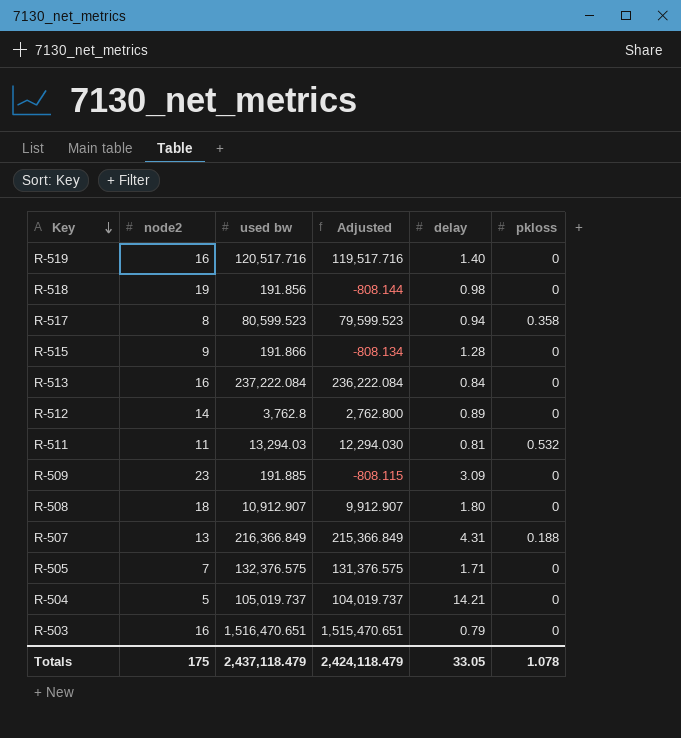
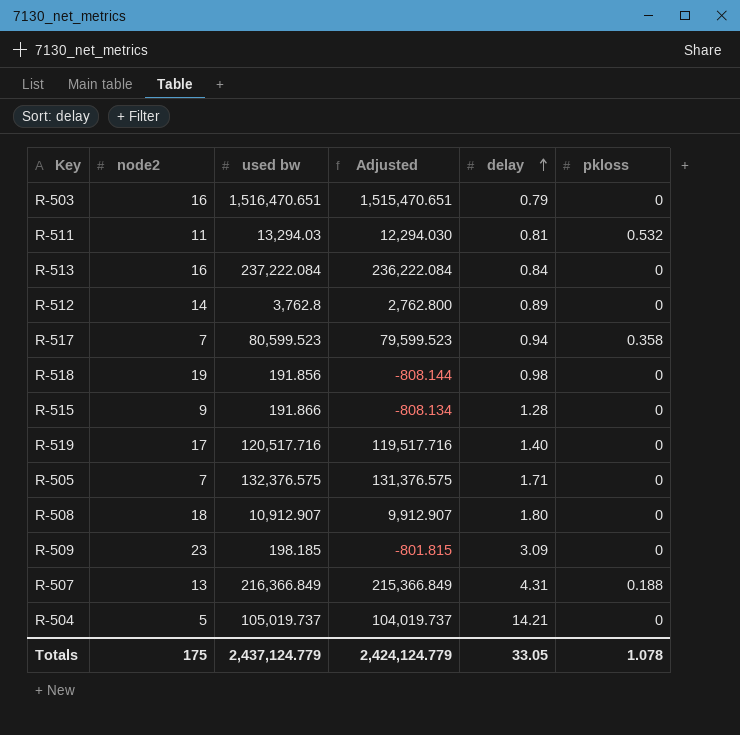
row order: Key descending -> delay ascending
R-517 | node2: 8 -> 7
R-519 | node2: 16 -> 17
R-509 | used bw: 191.885 -> 198.185
R-509 | Adjusted: -808.115 -> -801.815
Totals | used bw: 2,437,118.479 -> 2,437,124.779
Totals | Adjusted: 2,424,118.479 -> 2,424,124.779

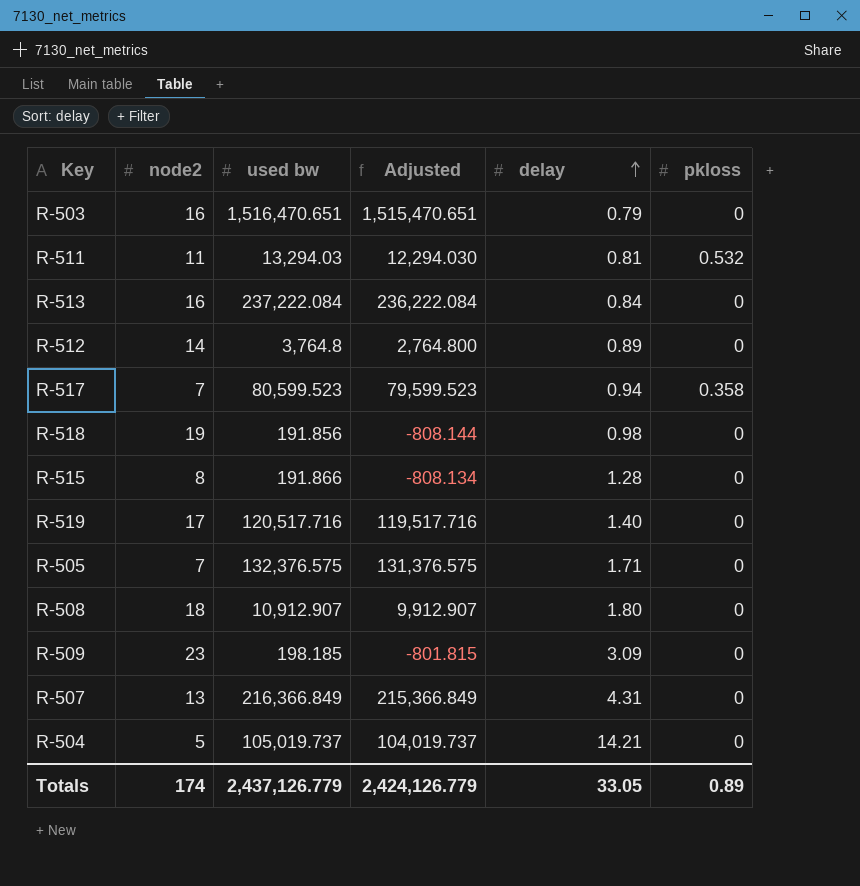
R-512 | used bw: 3,762.8 -> 3,764.8
R-512 | Adjusted: 2,762.800 -> 2,764.800
R-515 | node2: 9 -> 8
R-507 | pkloss: 0.188 -> 0
Totals | node2: 175 -> 174
Totals | used bw: 2,437,124.779 -> 2,437,126.779
Totals | Adjusted: 2,424,124.779 -> 2,424,126.779
Totals | pkloss: 1.078 -> 0.89

